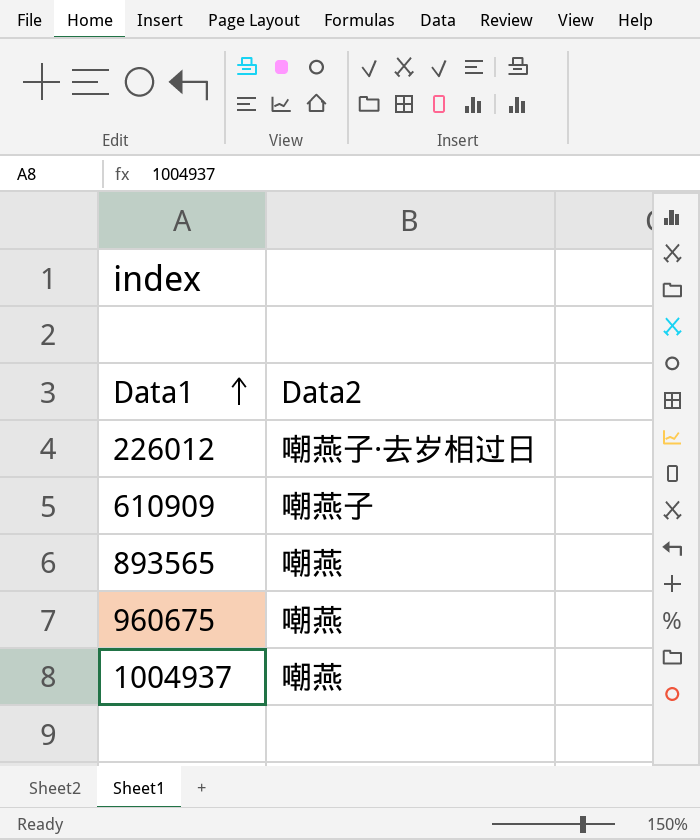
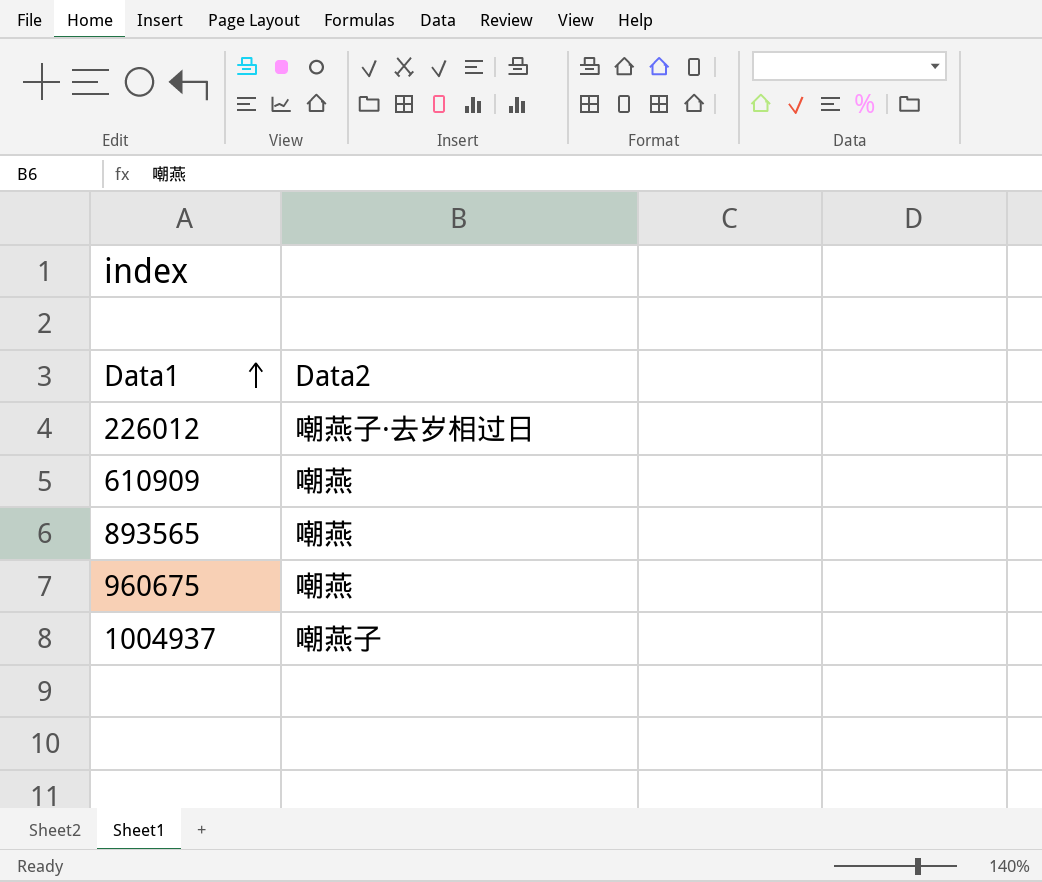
610909 | Data2: 嘲燕子 -> 嘲燕
1004937 | Data2: 嘲燕 -> 嘲燕子

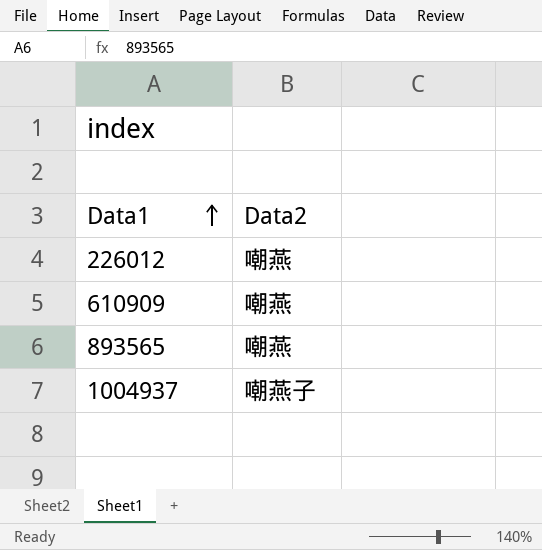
row 960675: 嘲燕 -> none
226012 | Data2: 嘲燕子·去岁相过日 -> 嘲燕

